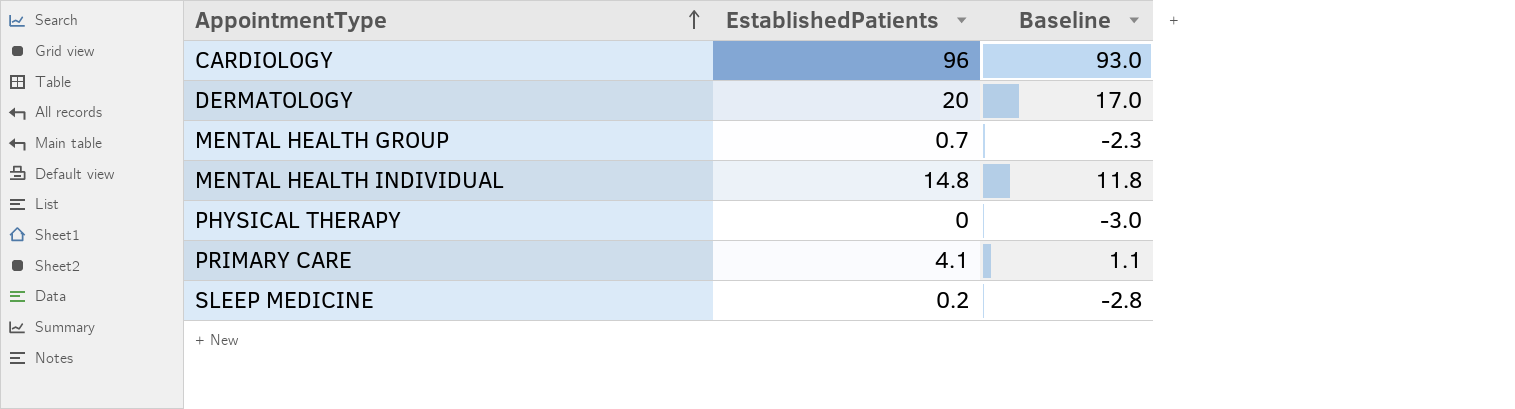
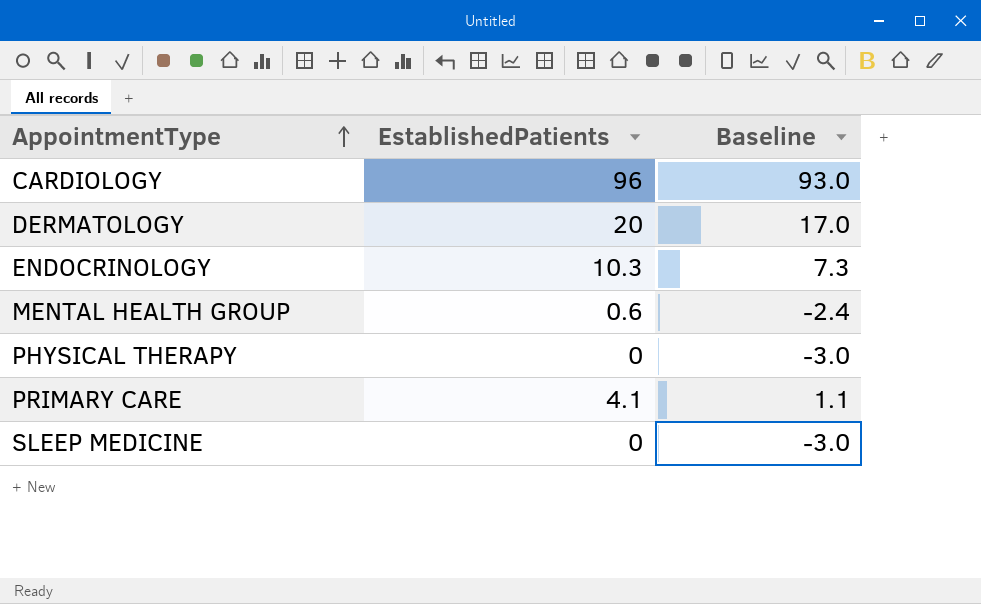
row MENTAL HEALTH INDIVIDUAL: 14.8 | 11.8 -> none
row ENDOCRINOLOGY: none -> 10.3 | 7.3
MENTAL HEALTH GROUP | EstablishedPatients: 0.7 -> 0.6
MENTAL HEALTH GROUP | Baseline: -2.3 -> -2.4
SLEEP MEDICINE | EstablishedPatients: 0.2 -> 0
SLEEP MEDICINE | Baseline: -2.8 -> -3.0

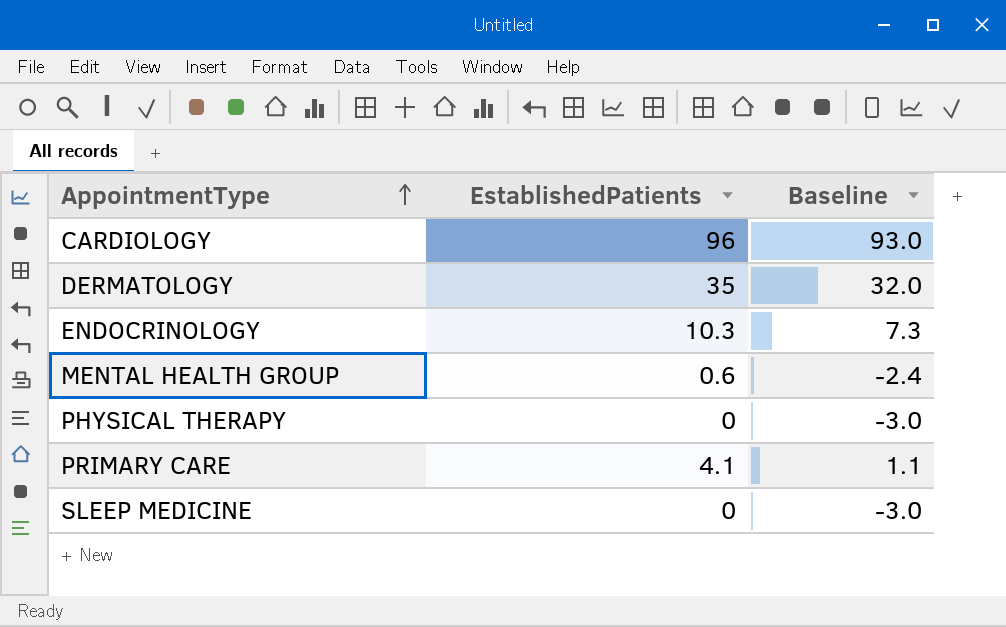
DERMATOLOGY | EstablishedPatients: 20 -> 35
DERMATOLOGY | Baseline: 17.0 -> 32.0

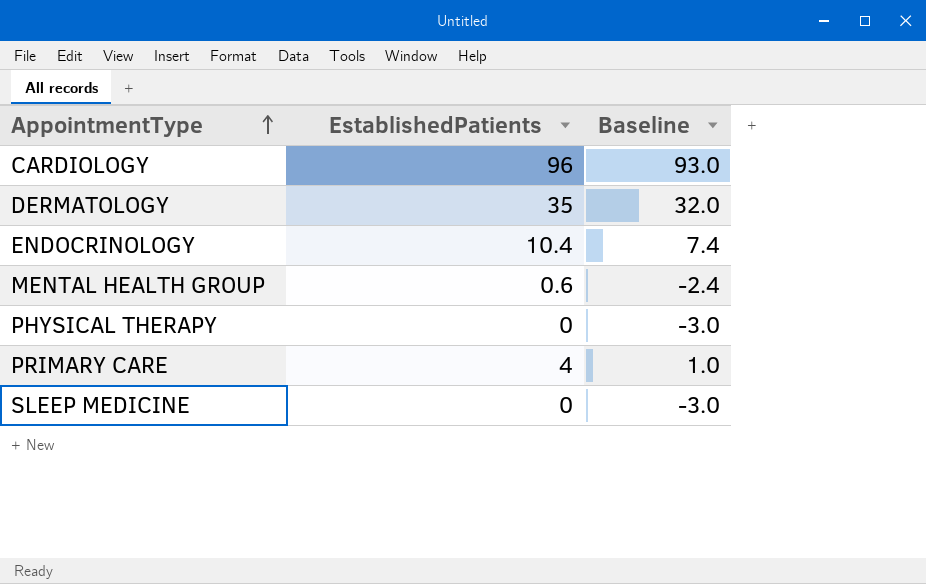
ENDOCRINOLOGY | EstablishedPatients: 10.3 -> 10.4
ENDOCRINOLOGY | Baseline: 7.3 -> 7.4
PRIMARY CARE | EstablishedPatients: 4.1 -> 4
PRIMARY CARE | Baseline: 1.1 -> 1.0

